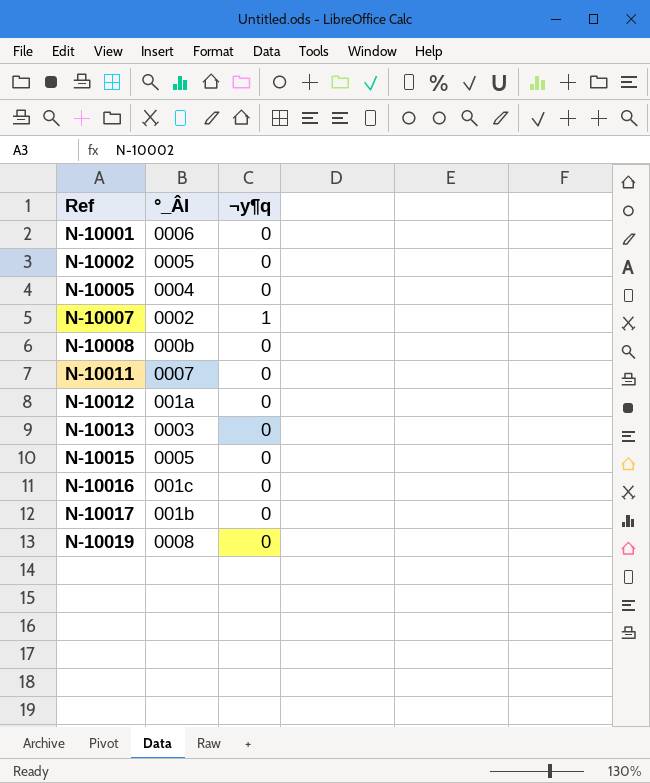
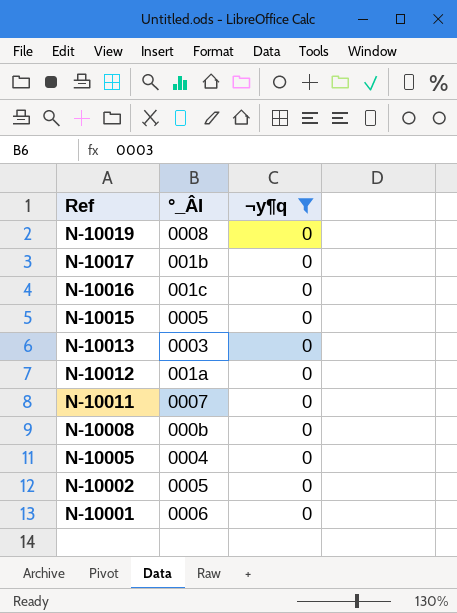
filter: none -> ¬y¶q = 0
row order: Ref ascending -> Ref descending

